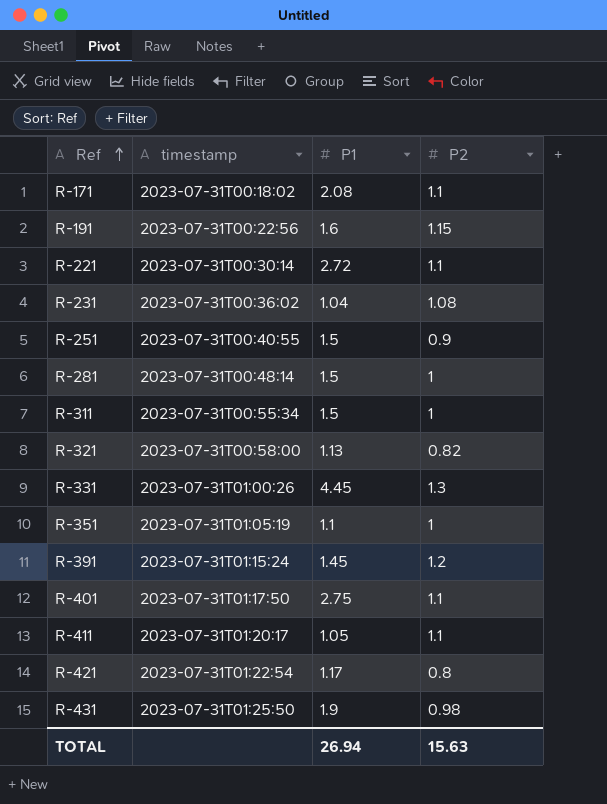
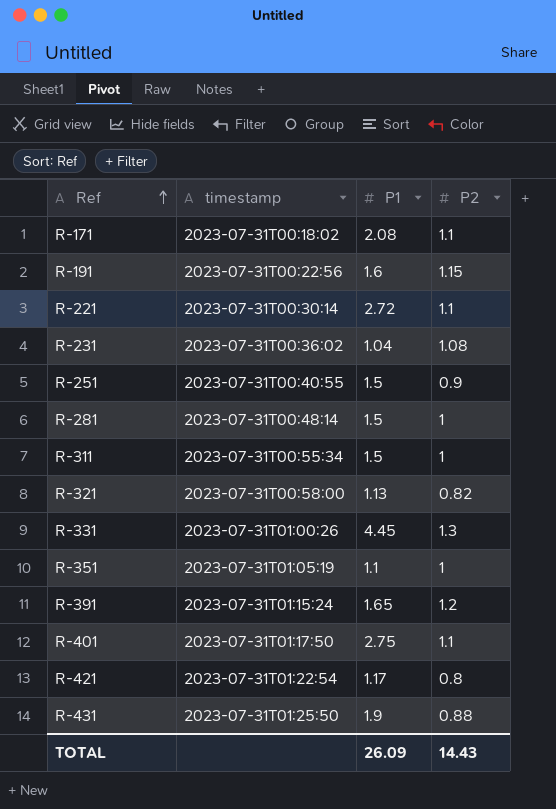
row R-411: 2023-07-31T01:20:17 | 1.05 | 1.1 -> none
R-391 | P1: 1.45 -> 1.65
R-431 | P2: 0.98 -> 0.88
TOTAL | P1: 26.94 -> 26.09
TOTAL | P2: 15.63 -> 14.43

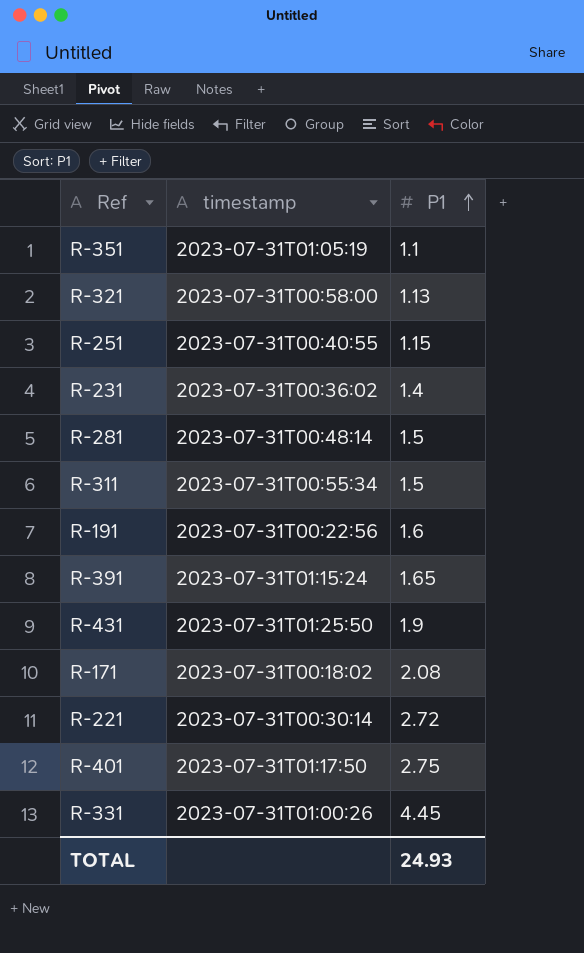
row order: Ref ascending -> P1 ascending
column P2 | position: 4 -> none
row R-421: 2023-07-31T01:22:54 | 1.17 | 0.8 -> none
R-251 | P1: 1.5 -> 1.15
R-231 | P1: 1.04 -> 1.4
TOTAL | P1: 26.09 -> 24.93

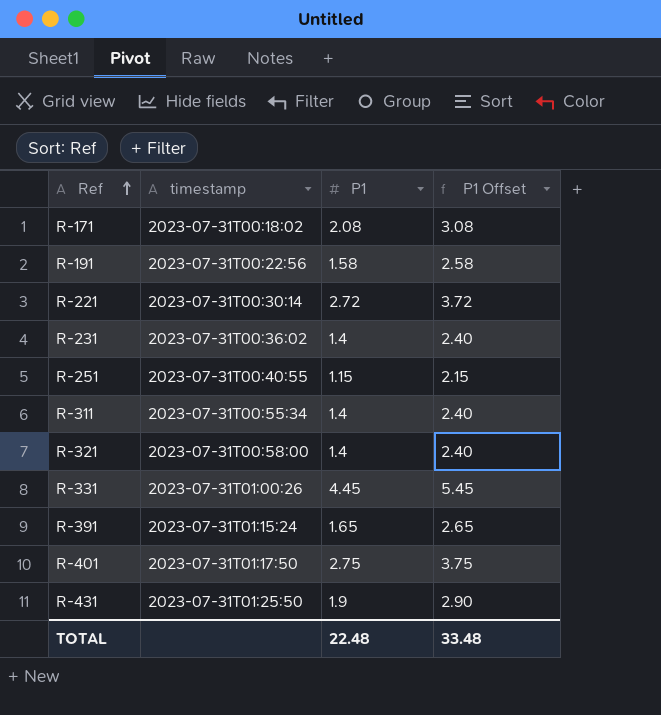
row order: P1 ascending -> Ref ascending
column P1 Offset | formula: none -> [P1] + 1
row R-351: 2023-07-31T01:05:19 | 1.1 -> none
row R-281: 2023-07-31T00:48:14 | 1.5 -> none
R-191 | P1: 1.6 -> 1.58
R-311 | P1: 1.5 -> 1.4
R-321 | P1: 1.13 -> 1.4
TOTAL | P1: 24.93 -> 22.48

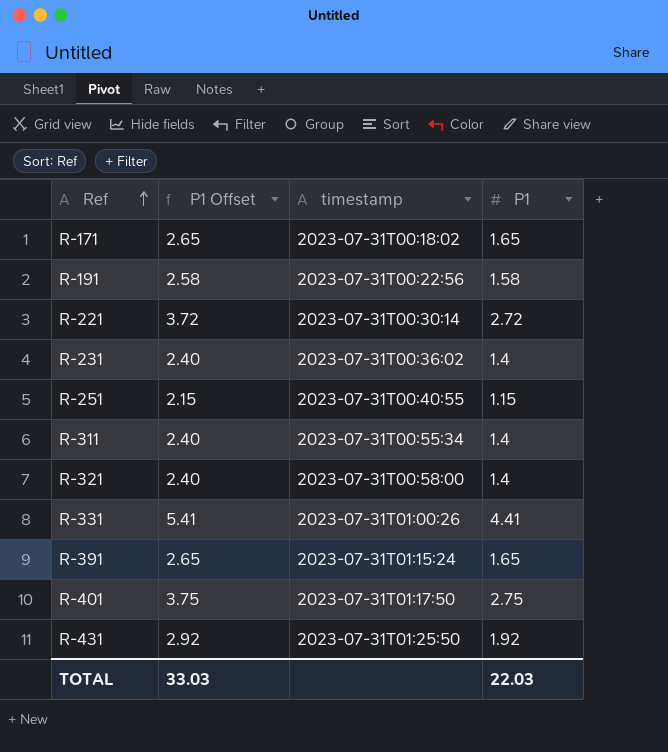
column P1 Offset | position: 4 -> 2
R-171 | P1 Offset: 3.08 -> 2.65
R-171 | P1: 2.08 -> 1.65
R-331 | P1 Offset: 5.45 -> 5.41
R-331 | P1: 4.45 -> 4.41
R-431 | P1 Offset: 2.90 -> 2.92
R-431 | P1: 1.9 -> 1.92
TOTAL | P1 Offset: 33.48 -> 33.03
TOTAL | P1: 22.48 -> 22.03

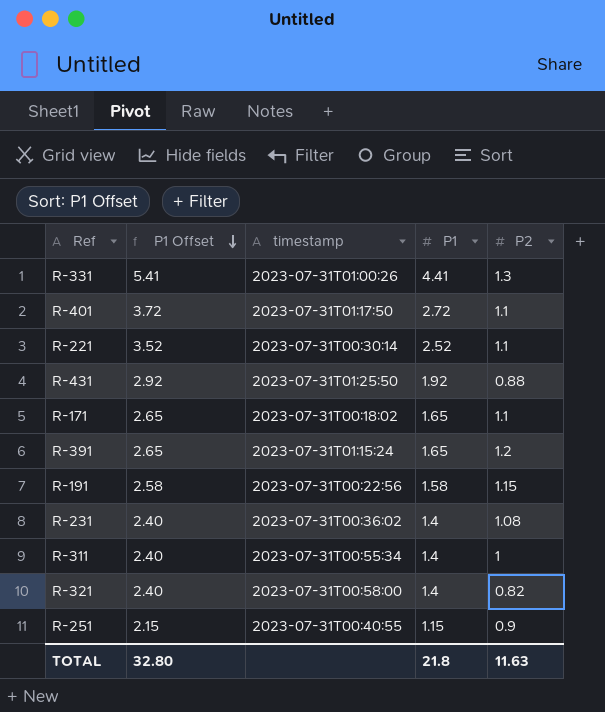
row order: Ref ascending -> P1 Offset descending
column P2 | position: none -> 5
R-401 | P1 Offset: 3.75 -> 3.72
R-401 | P1: 2.75 -> 2.72
R-221 | P1 Offset: 3.72 -> 3.52
R-221 | P1: 2.72 -> 2.52
TOTAL | P1 Offset: 33.03 -> 32.80
TOTAL | P1: 22.03 -> 21.8

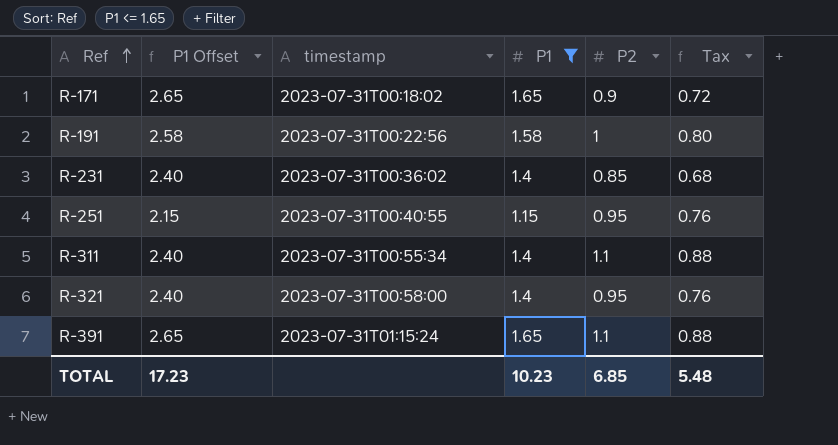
filter: none -> P1 <= 1.65
row order: P1 Offset descending -> Ref ascending
column Tax | formula: none -> [P2] * 0.8
R-171 | P2: 1.1 -> 0.9
R-191 | P2: 1.15 -> 1
R-231 | P2: 1.08 -> 0.85
R-251 | P2: 0.9 -> 0.95
R-311 | P2: 1 -> 1.1
R-321 | P2: 0.82 -> 0.95
R-391 | P2: 1.2 -> 1.1
TOTAL | P1 Offset: 32.80 -> 17.23
TOTAL | P1: 21.8 -> 10.23
TOTAL | P2: 11.63 -> 6.85

